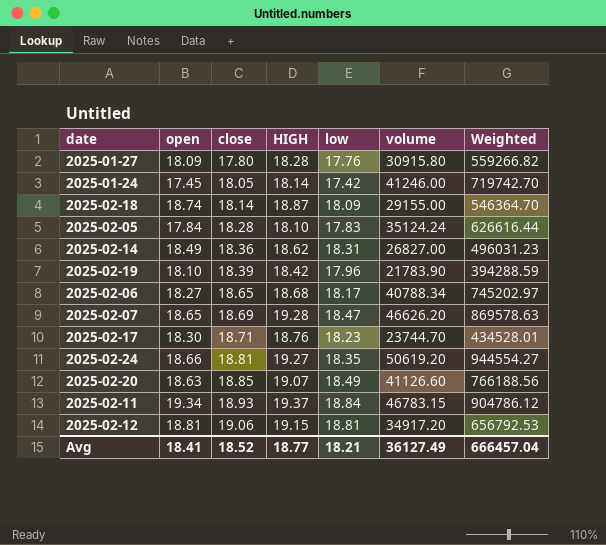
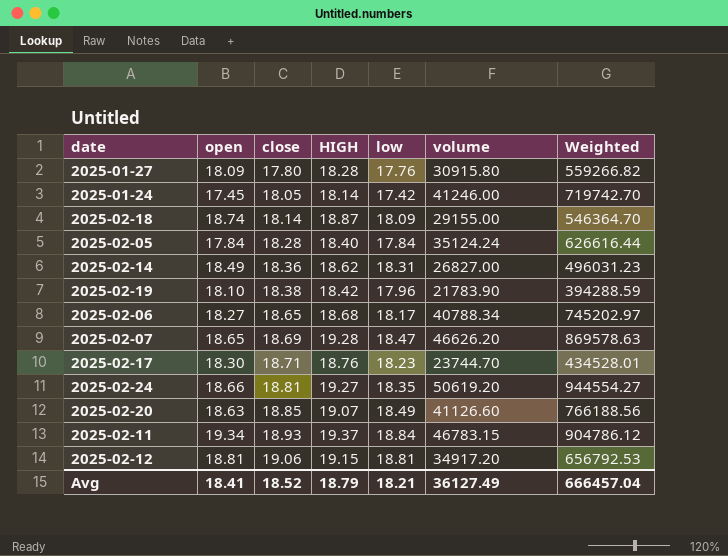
2025-02-05 | HIGH: 18.10 -> 18.40
2025-02-05 | low: 17.83 -> 17.84
2025-02-19 | close: 18.39 -> 18.38
Avg | HIGH: 18.77 -> 18.79

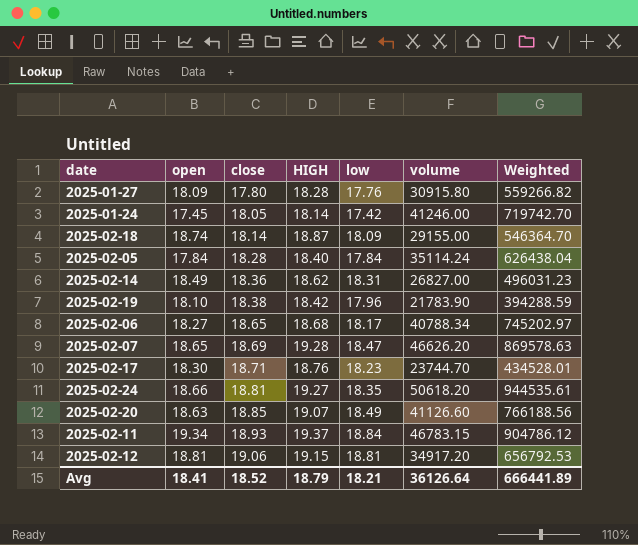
2025-02-05 | volume: 35124.24 -> 35114.24
2025-02-05 | Weighted: 626616.44 -> 626438.04
2025-02-24 | volume: 50619.20 -> 50618.20
2025-02-24 | Weighted: 944554.27 -> 944535.61
Avg | volume: 36127.49 -> 36126.64
Avg | Weighted: 666457.04 -> 666441.89

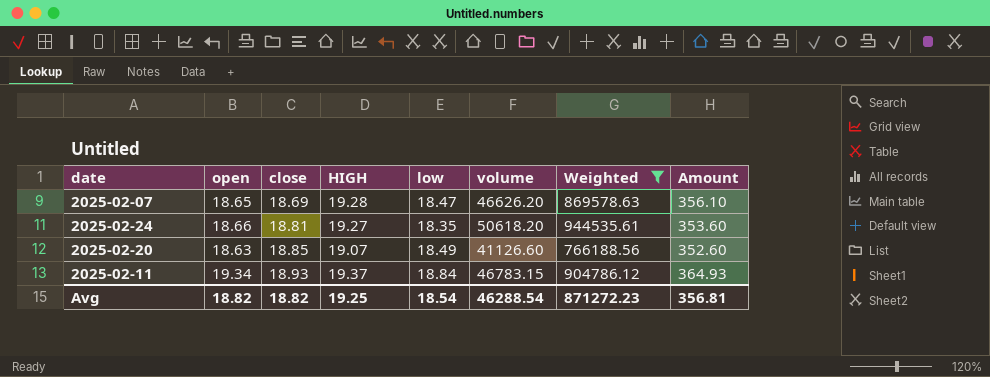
filter: none -> Weighted >= 766188.56
column Amount | formula: none -> [HIGH] * [low]
Avg | open: 18.41 -> 18.82
Avg | close: 18.52 -> 18.82
Avg | HIGH: 18.79 -> 19.25
Avg | low: 18.21 -> 18.54
Avg | volume: 36126.64 -> 46288.54
Avg | Weighted: 666441.89 -> 871272.23

